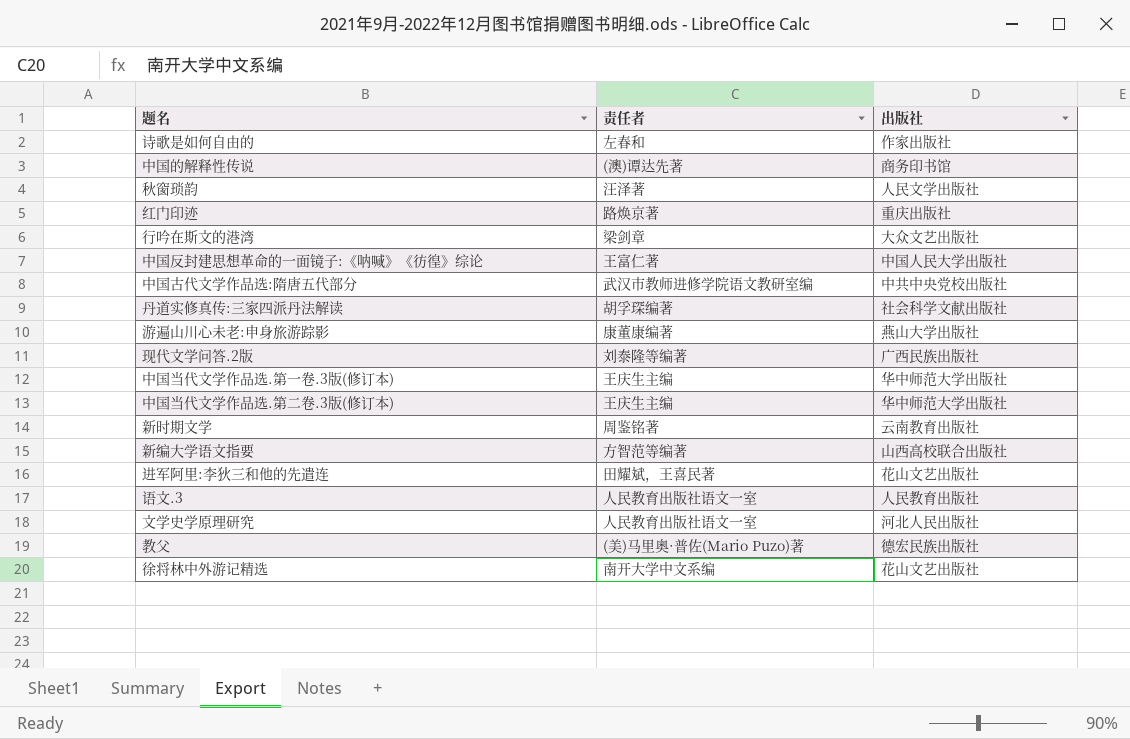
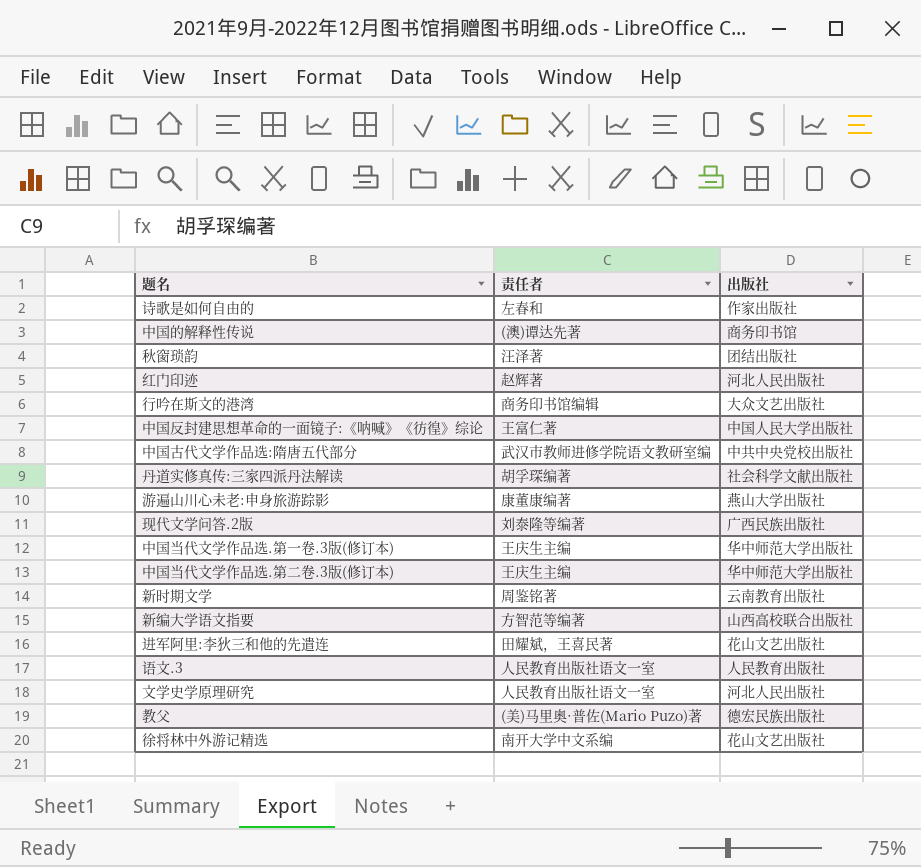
秋窗琐韵 | 出版社: 人民文学出版社 -> 团结出版社
红门印迹 | 责任者: 路焕京著 -> 赵辉著
红门印迹 | 出版社: 重庆出版社 -> 河北人民出版社
行吟在斯文的港湾 | 责任者: 梁剑章 -> 商务印书馆编辑

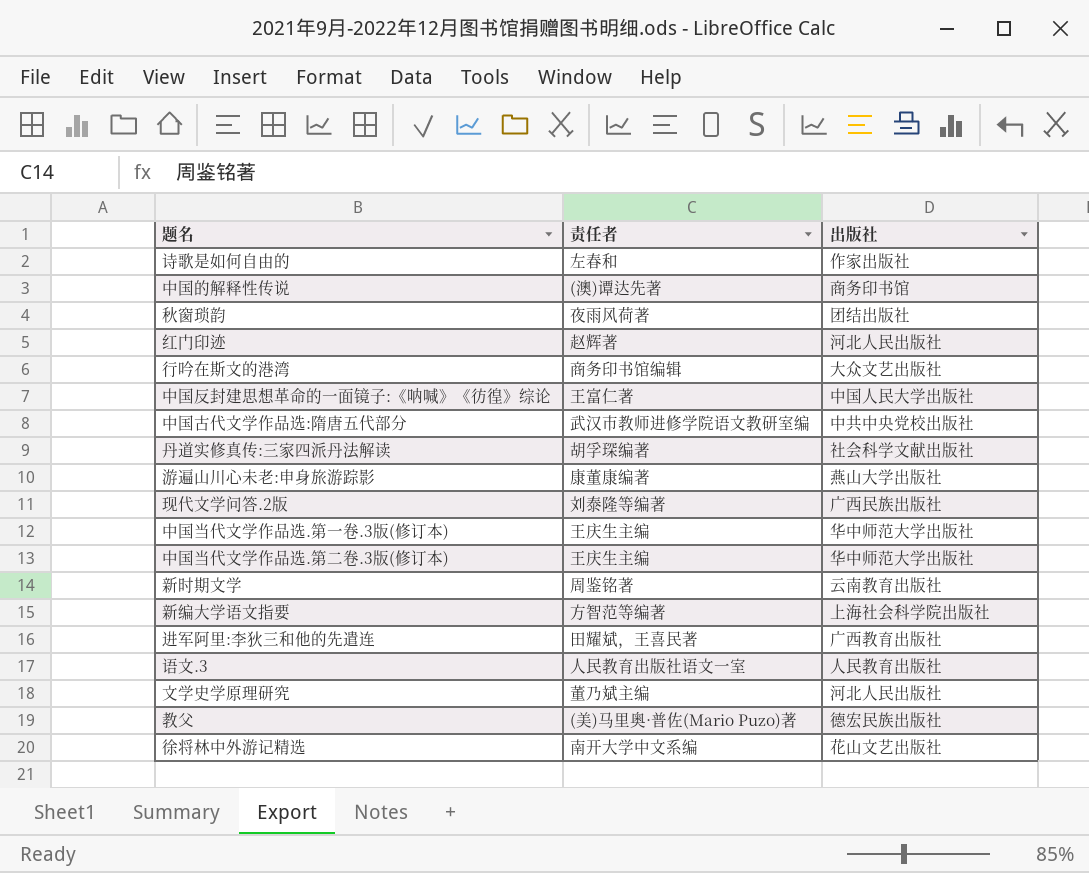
秋窗琐韵 | 责任者: 汪泽著 -> 夜雨风荷著
新编大学语文指要 | 出版社: 山西高校联合出版社 -> 上海社会科学院出版社
进军阿里:李狄三和他的先遣连 | 出版社: 花山文艺出版社 -> 广西教育出版社
文学史学原理研究 | 责任者: 人民教育出版社语文一室 -> 董乃斌主编

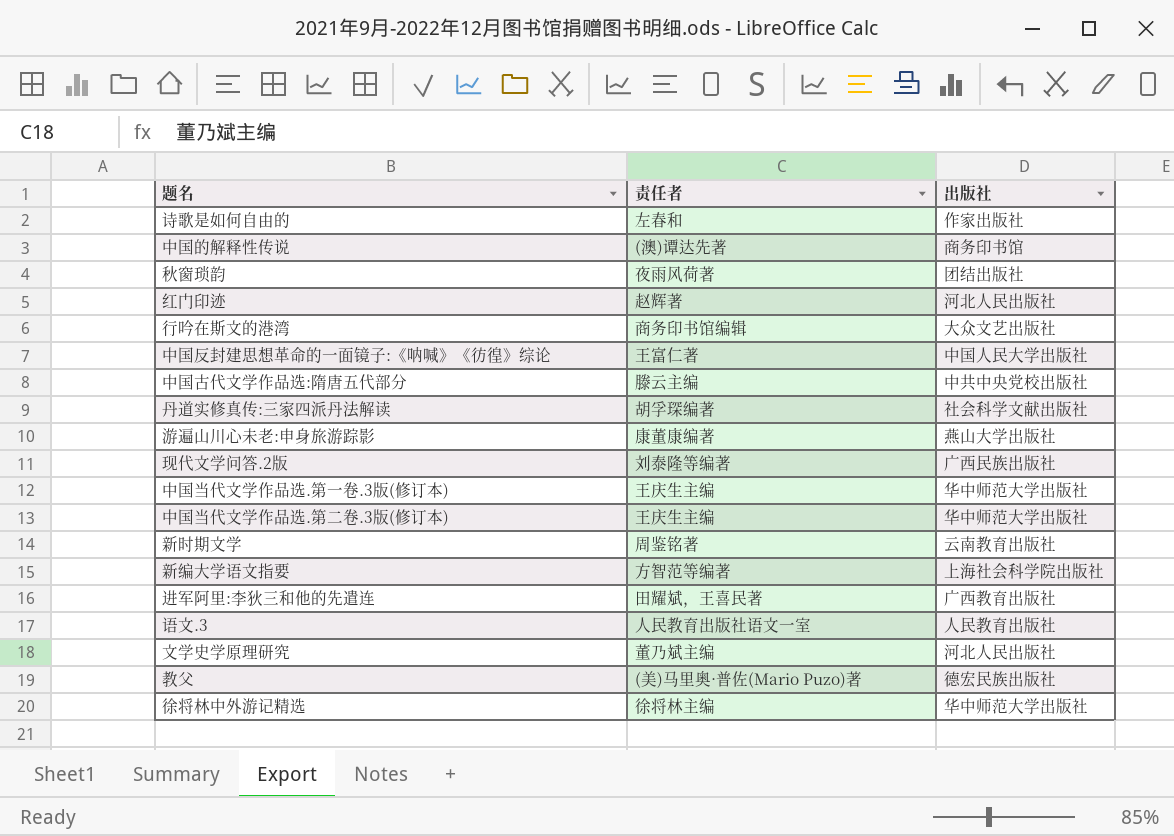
中国古代文学作品选:隋唐五代部分 | 责任者: 武汉市教师进修学院语文教研室编 -> 滕云主编
徐将林中外游记精选 | 责任者: 南开大学中文系编 -> 徐将林主编
徐将林中外游记精选 | 出版社: 花山文艺出版社 -> 华中师范大学出版社

